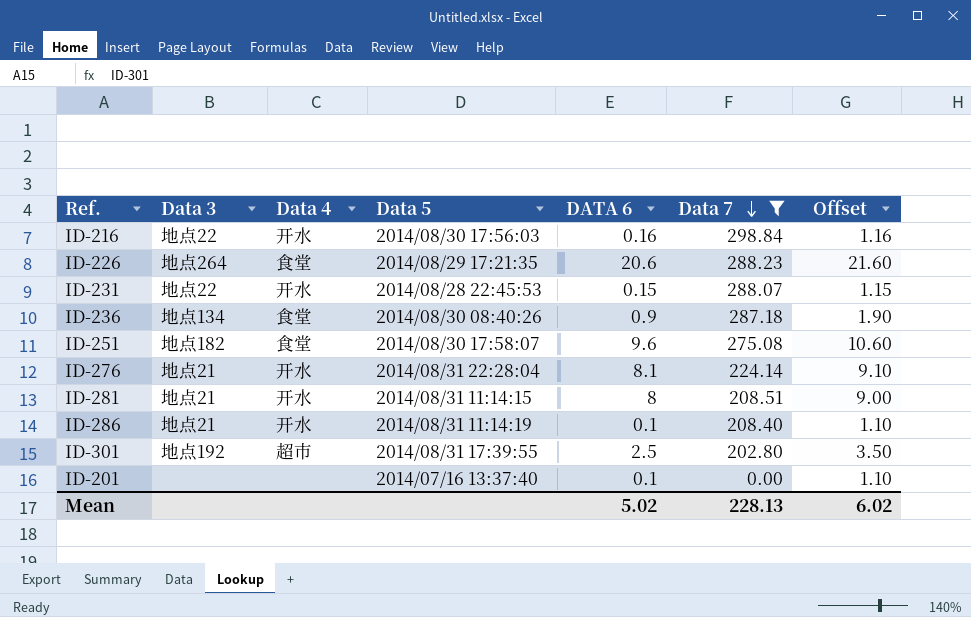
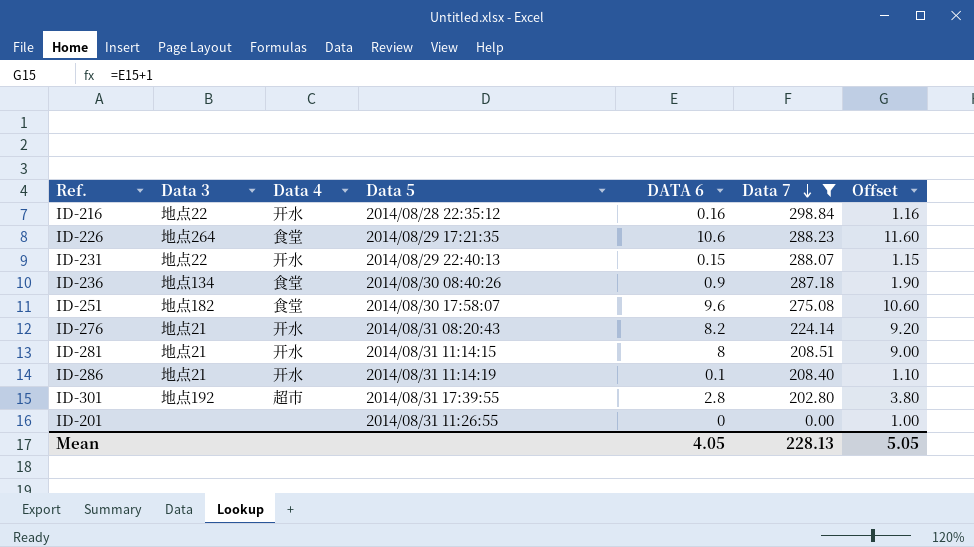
ID-216 | Data 5: 2014/08/30 17:56:03 -> 2014/08/28 22:35:12
ID-226 | DATA 6: 20.6 -> 10.6
ID-226 | Offset: 21.60 -> 11.60
ID-231 | Data 5: 2014/08/28 22:45:53 -> 2014/08/29 22:40:13
ID-276 | Data 5: 2014/08/31 22:28:04 -> 2014/08/31 08:20:43
ID-276 | DATA 6: 8.1 -> 8.2
ID-276 | Offset: 9.10 -> 9.20
ID-301 | DATA 6: 2.5 -> 2.8
ID-301 | Offset: 3.50 -> 3.80
ID-201 | Data 5: 2014/07/16 13:37:40 -> 2014/08/31 11:26:55
ID-201 | DATA 6: 0.1 -> 0
ID-201 | Offset: 1.10 -> 1.00
Mean | DATA 6: 5.02 -> 4.05
Mean | Offset: 6.02 -> 5.05

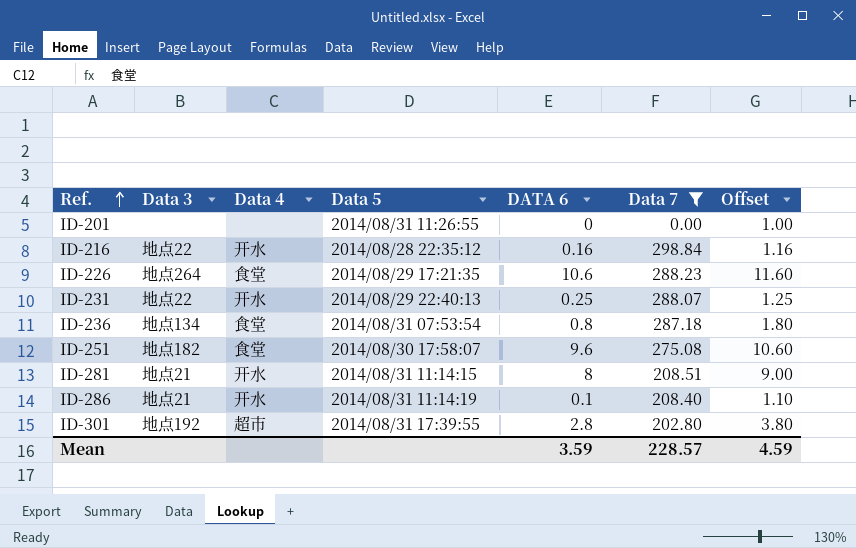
row order: Data 7 descending -> Ref. ascending
row ID-276: 地点21 | 开水 | 2014/08/31 08:20:43 | 8.2 | 224.14 | 9.20 -> none
ID-231 | DATA 6: 0.15 -> 0.25
ID-231 | Offset: 1.15 -> 1.25
ID-236 | Data 5: 2014/08/30 08:40:26 -> 2014/08/31 07:53:54
ID-236 | DATA 6: 0.9 -> 0.8
ID-236 | Offset: 1.90 -> 1.80
Mean | DATA 6: 4.05 -> 3.59
Mean | Data 7: 228.13 -> 228.57
Mean | Offset: 5.05 -> 4.59

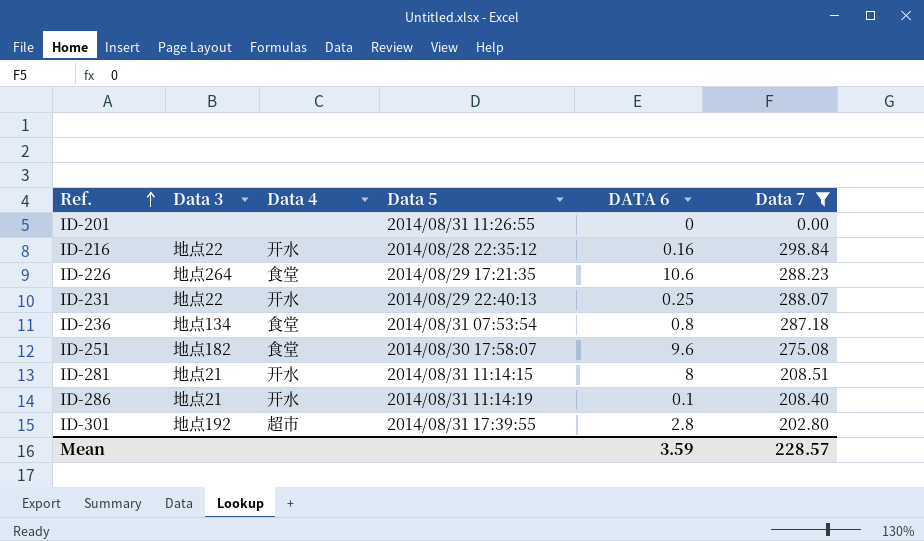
column Offset | formula: [DATA 6] + 1 -> none

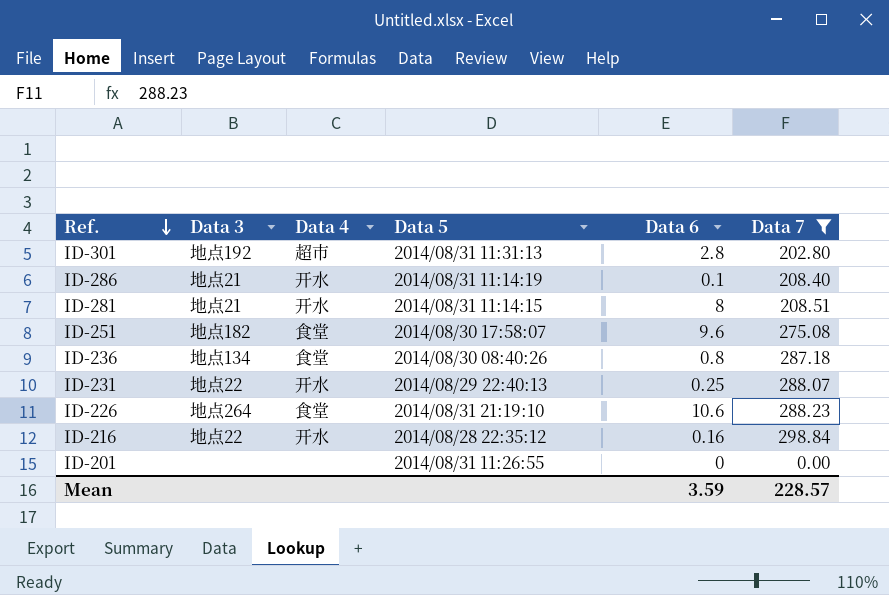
row order: Ref. ascending -> Ref. descending
column name: DATA 6 -> Data 6
ID-301 | Data 5: 2014/08/31 17:39:55 -> 2014/08/31 11:31:13
ID-236 | Data 5: 2014/08/31 07:53:54 -> 2014/08/30 08:40:26
ID-226 | Data 5: 2014/08/29 17:21:35 -> 2014/08/31 21:19:10

